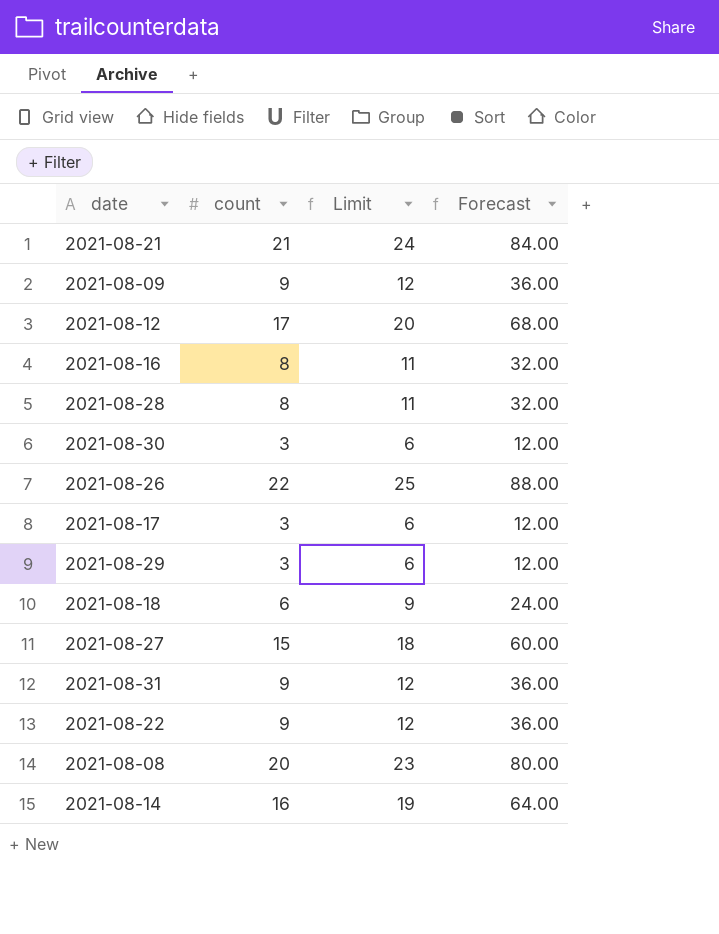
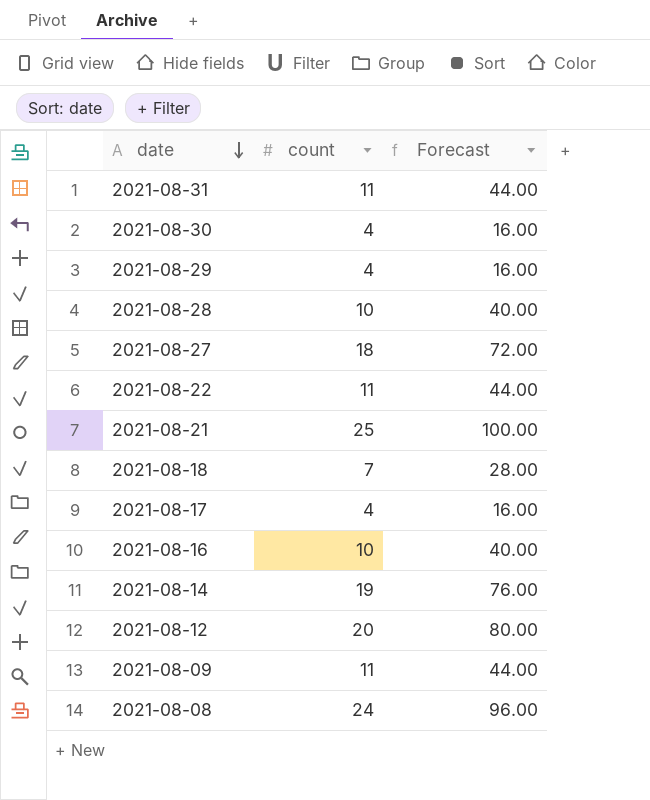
row order: none -> date descending
column Limit | formula: [count] + 3 -> none
row 2021-08-26: 22 | 25 | 88.00 -> none
2021-08-31 | count: 9 -> 11
2021-08-31 | Forecast: 36.00 -> 44.00
2021-08-30 | count: 3 -> 4
2021-08-30 | Forecast: 12.00 -> 16.00
2021-08-29 | count: 3 -> 4
2021-08-29 | Forecast: 12.00 -> 16.00
2021-08-28 | count: 8 -> 10
2021-08-28 | Forecast: 32.00 -> 40.00
2021-08-27 | count: 15 -> 18
2021-08-27 | Forecast: 60.00 -> 72.00
2021-08-22 | count: 9 -> 11
2021-08-22 | Forecast: 36.00 -> 44.00
2021-08-21 | count: 21 -> 25
2021-08-21 | Forecast: 84.00 -> 100.00
2021-08-18 | count: 6 -> 7
2021-08-18 | Forecast: 24.00 -> 28.00
2021-08-17 | count: 3 -> 4
2021-08-17 | Forecast: 12.00 -> 16.00
2021-08-16 | count: 8 -> 10
2021-08-16 | Forecast: 32.00 -> 40.00
2021-08-14 | count: 16 -> 19
2021-08-14 | Forecast: 64.00 -> 76.00
2021-08-12 | count: 17 -> 20
2021-08-12 | Forecast: 68.00 -> 80.00
2021-08-09 | count: 9 -> 11
2021-08-09 | Forecast: 36.00 -> 44.00
2021-08-08 | count: 20 -> 24
2021-08-08 | Forecast: 80.00 -> 96.00

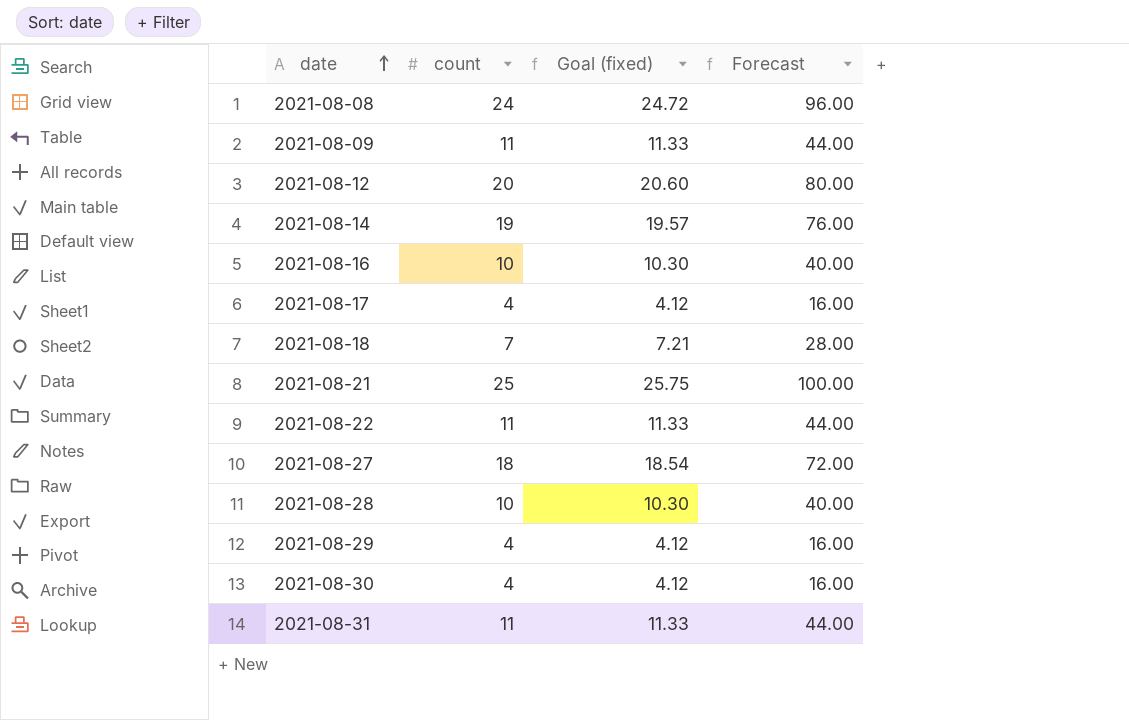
row order: date descending -> date ascending
column Goal (fixed) | formula: none -> [count] * 1.03

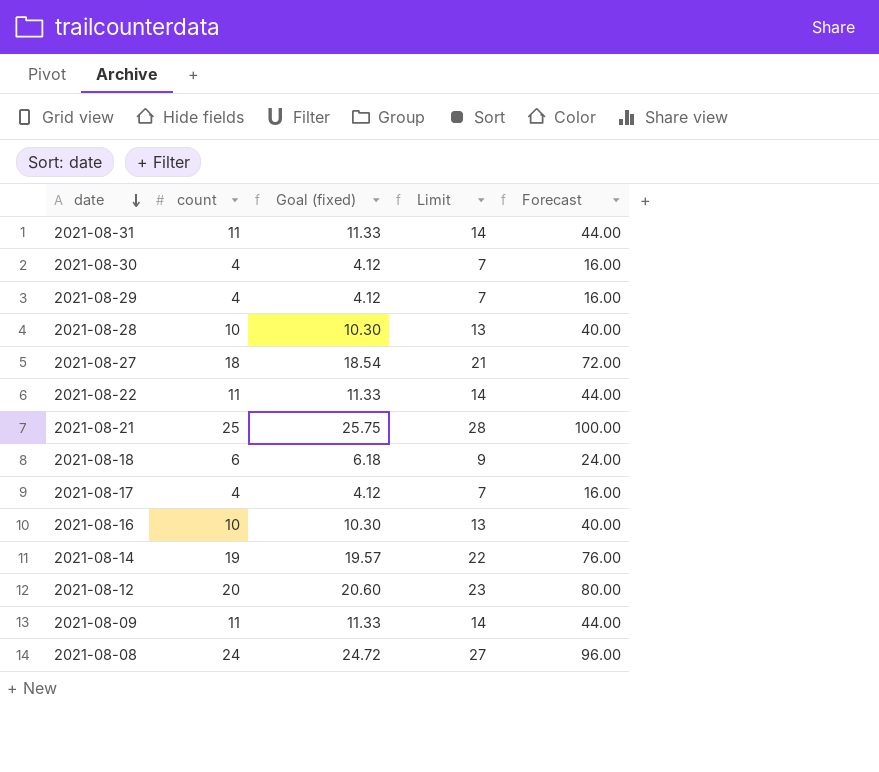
row order: date ascending -> date descending
column Limit | formula: none -> [count] + 3
2021-08-18 | count: 7 -> 6
2021-08-18 | Goal (fixed): 7.21 -> 6.18
2021-08-18 | Forecast: 28.00 -> 24.00

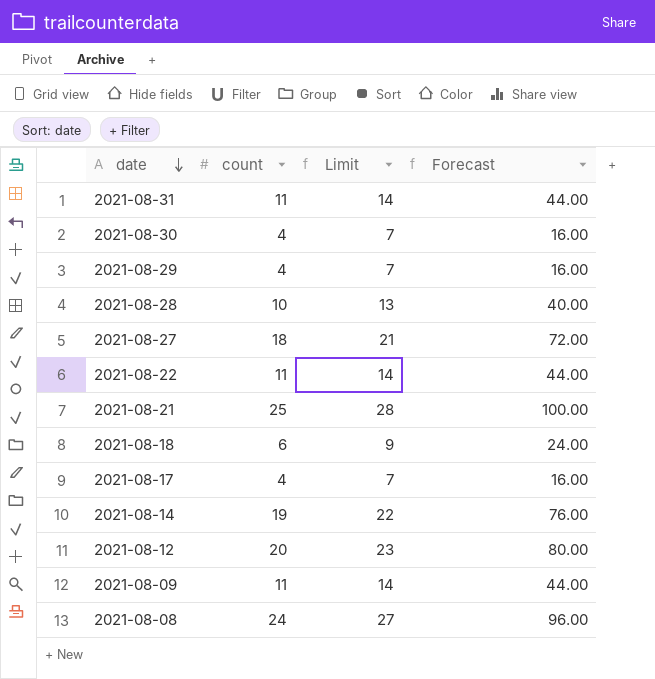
column Goal (fixed) | formula: [count] * 1.03 -> none
row 2021-08-16: 10 | 10.30 | 13 | 40.00 -> none

